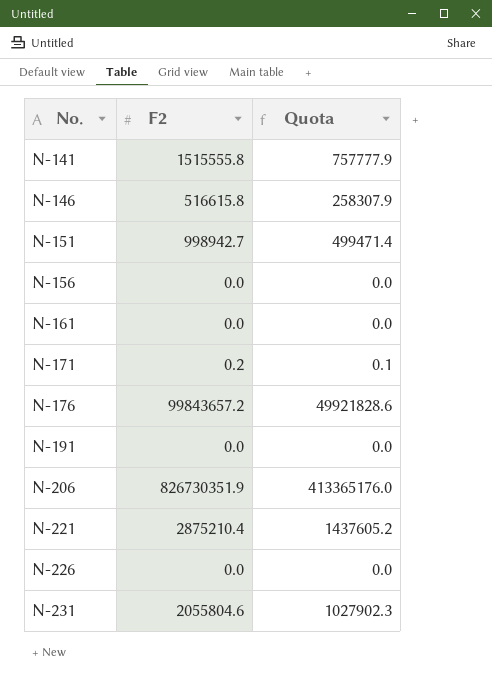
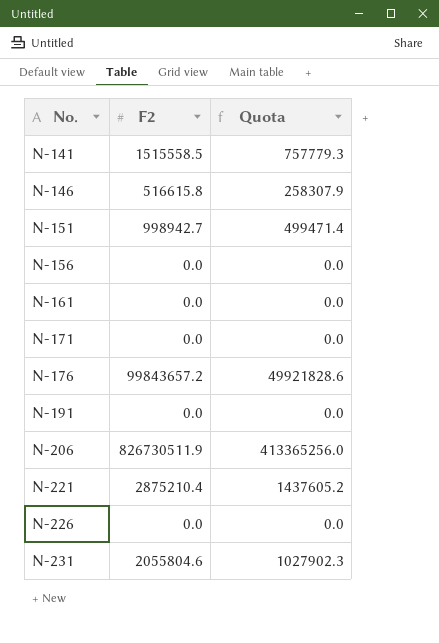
N-141 | F2: 1515555.8 -> 1515558.5
N-141 | Quota: 757777.9 -> 757779.3
N-171 | F2: 0.2 -> 0.0
N-171 | Quota: 0.1 -> 0.0
N-206 | F2: 826730351.9 -> 826730511.9
N-206 | Quota: 413365176.0 -> 413365256.0

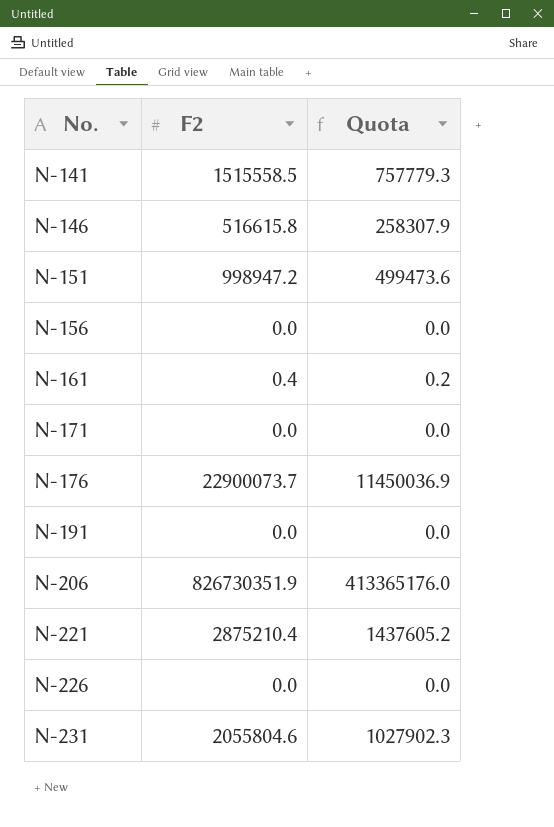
N-151 | F2: 998942.7 -> 998947.2
N-151 | Quota: 499471.4 -> 499473.6
N-161 | F2: 0.0 -> 0.4
N-161 | Quota: 0.0 -> 0.2
N-176 | F2: 99843657.2 -> 22900073.7
N-176 | Quota: 49921828.6 -> 11450036.9
N-206 | F2: 826730511.9 -> 826730351.9
N-206 | Quota: 413365256.0 -> 413365176.0

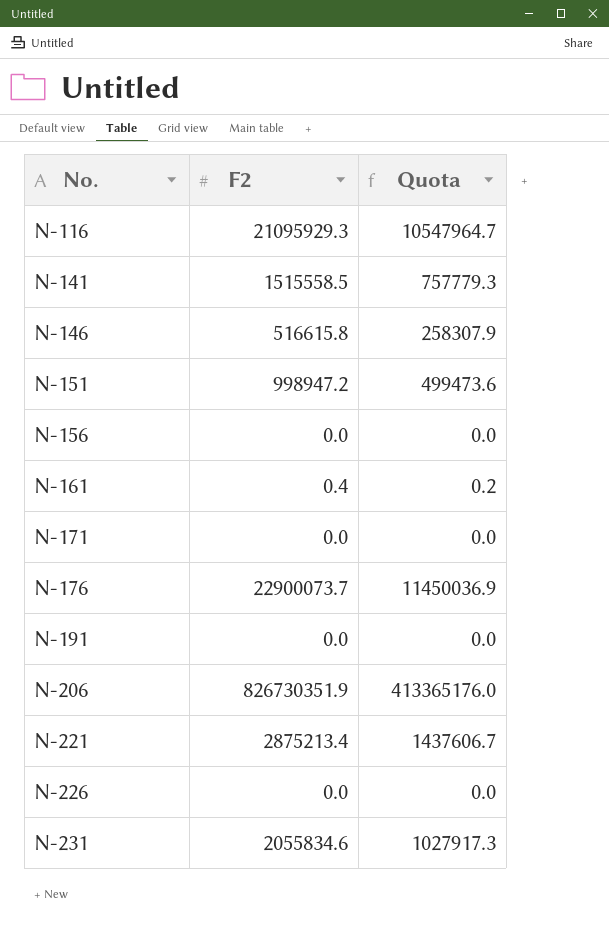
row N-116: none -> 21095929.3 | 10547964.7
N-221 | F2: 2875210.4 -> 2875213.4
N-221 | Quota: 1437605.2 -> 1437606.7
N-231 | F2: 2055804.6 -> 2055834.6
N-231 | Quota: 1027902.3 -> 1027917.3

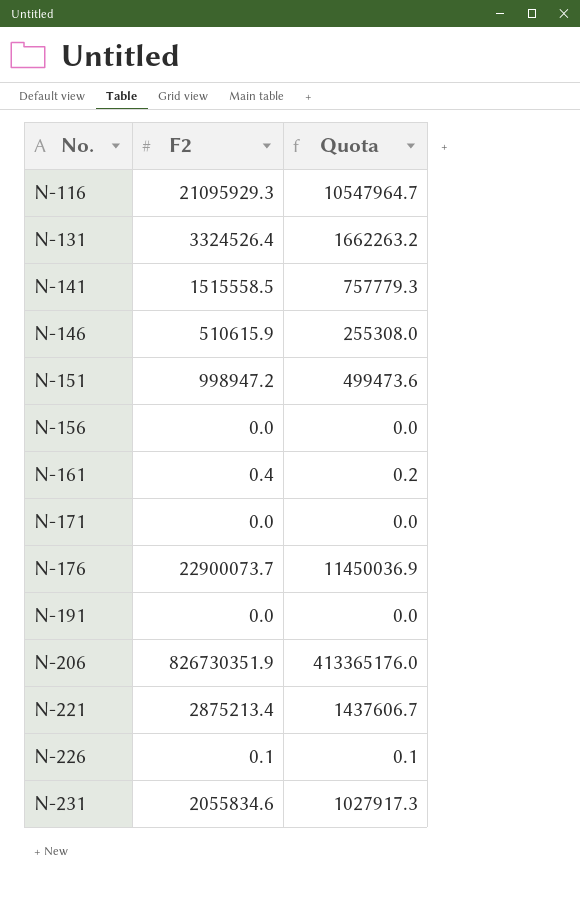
row N-131: none -> 3324526.4 | 1662263.2
N-146 | F2: 516615.8 -> 510615.9
N-146 | Quota: 258307.9 -> 255308.0
N-226 | F2: 0.0 -> 0.1
N-226 | Quota: 0.0 -> 0.1

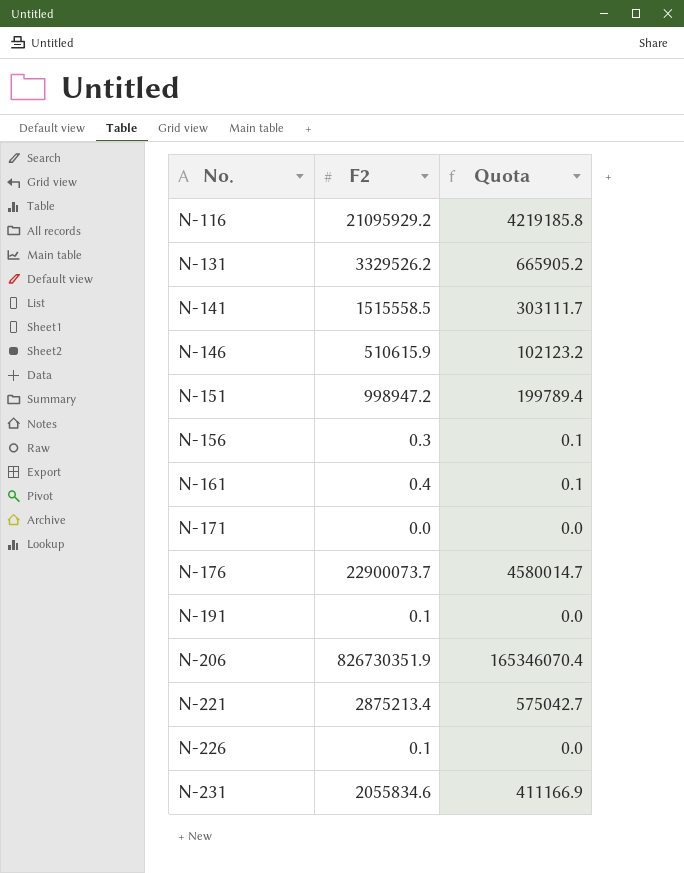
column Quota | formula: [F2] * 0.5 -> [F2] * 0.2
N-116 | F2: 21095929.3 -> 21095929.2
N-131 | F2: 3324526.4 -> 3329526.2
N-156 | F2: 0.0 -> 0.3
N-191 | F2: 0.0 -> 0.1

